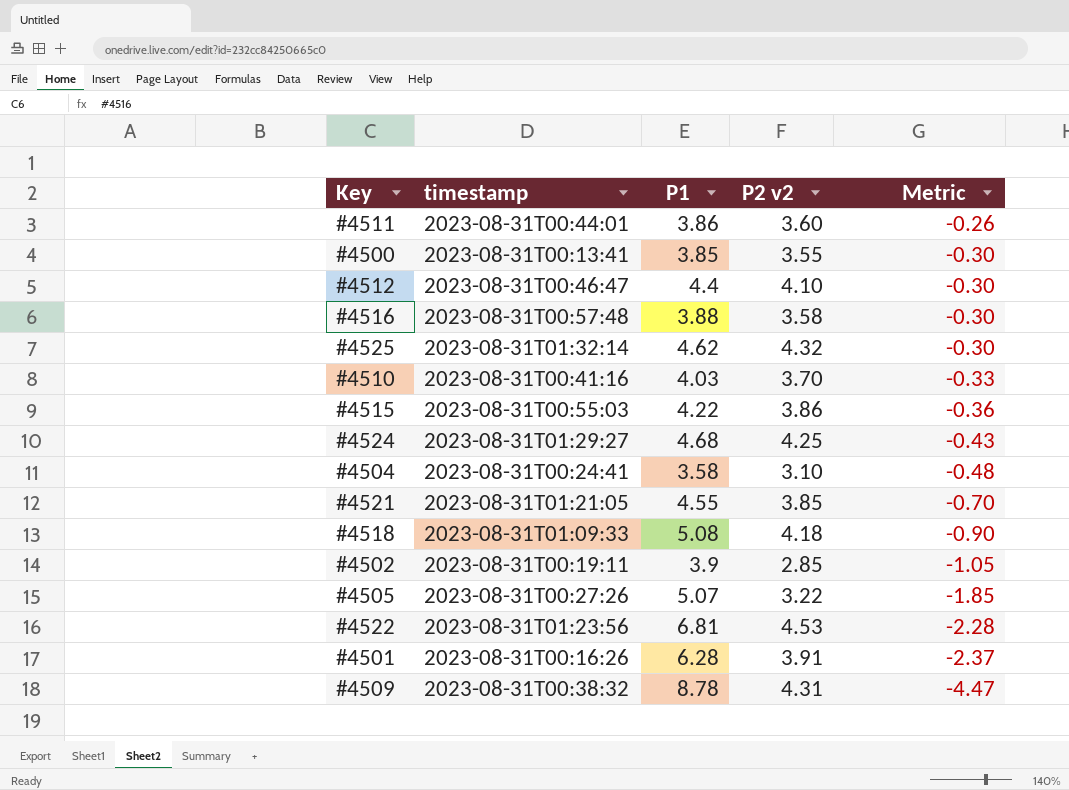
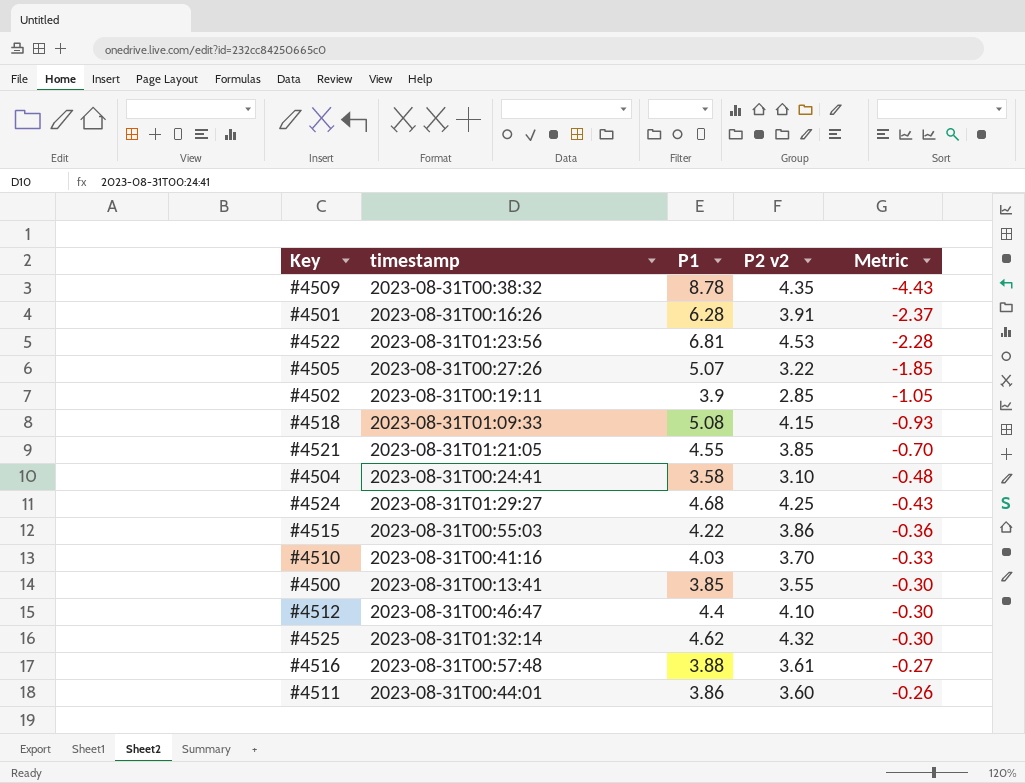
row order: Metric descending -> Metric ascending
#4509 | P2 v2: 4.31 -> 4.35
#4509 | Metric: -4.47 -> -4.43
#4518 | P2 v2: 4.18 -> 4.15
#4518 | Metric: -0.90 -> -0.93
#4516 | P2 v2: 3.58 -> 3.61
#4516 | Metric: -0.30 -> -0.27

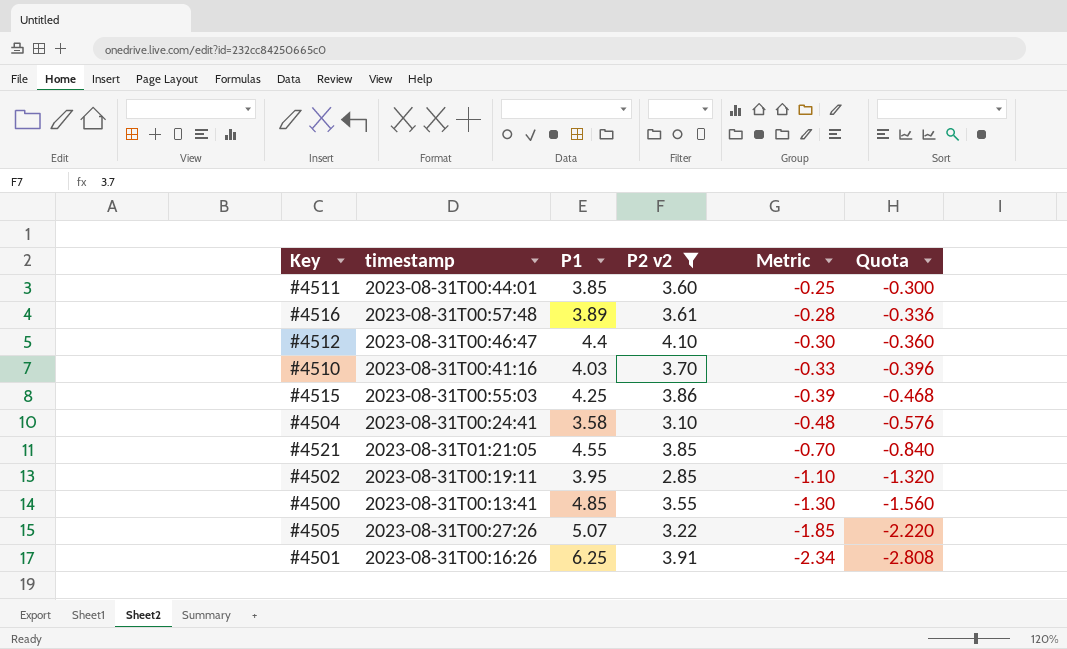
filter: none -> P2 v2 <= 4.10
row order: Metric ascending -> Metric descending
column Quota | formula: none -> [Metric] * 1.2
#4511 | P1: 3.86 -> 3.85
#4511 | Metric: -0.26 -> -0.25
#4516 | P1: 3.88 -> 3.89
#4516 | Metric: -0.27 -> -0.28
#4515 | P1: 4.22 -> 4.25
#4515 | Metric: -0.36 -> -0.39
#4502 | P1: 3.9 -> 3.95
#4502 | Metric: -1.05 -> -1.10
#4500 | P1: 3.85 -> 4.85
#4500 | Metric: -0.30 -> -1.30
#4501 | P1: 6.28 -> 6.25
#4501 | Metric: -2.37 -> -2.34

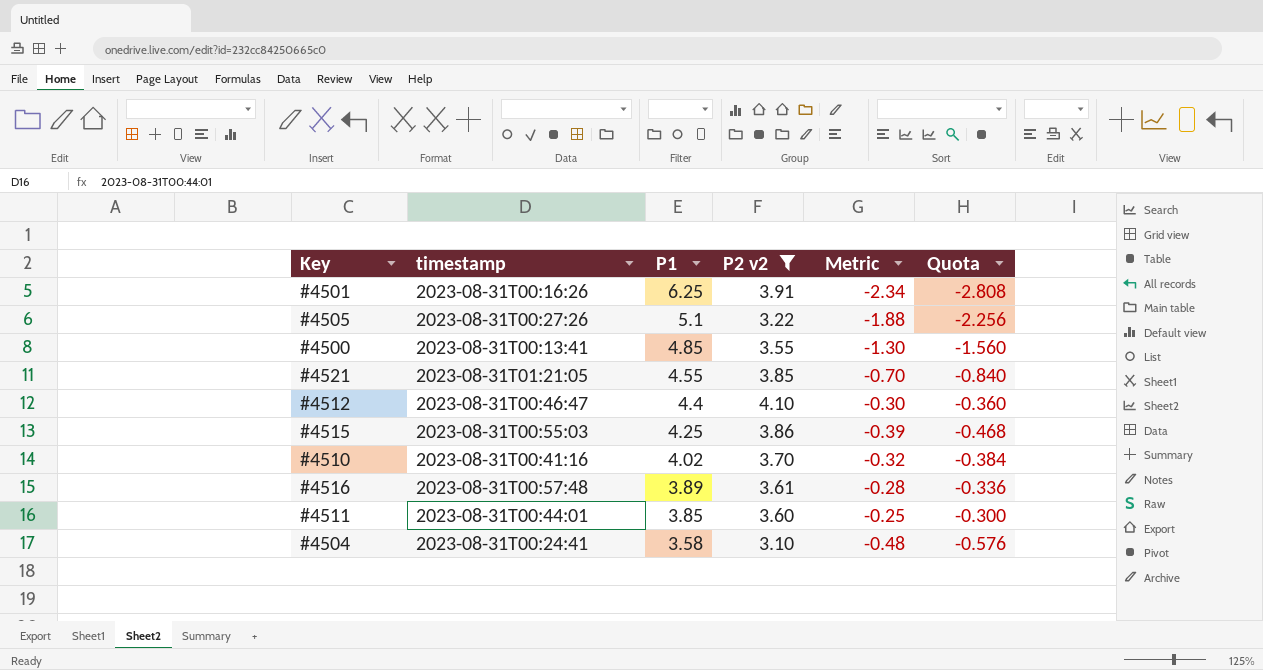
row order: Metric descending -> P1 descending
row #4502: 2023-08-31T00:19:11 | 3.95 | 2.85 | -1.10 | -1.320 -> none
#4505 | P1: 5.07 -> 5.1
#4505 | Metric: -1.85 -> -1.88
#4505 | Quota: -2.220 -> -2.256
#4510 | P1: 4.03 -> 4.02
#4510 | Metric: -0.33 -> -0.32
#4510 | Quota: -0.396 -> -0.384

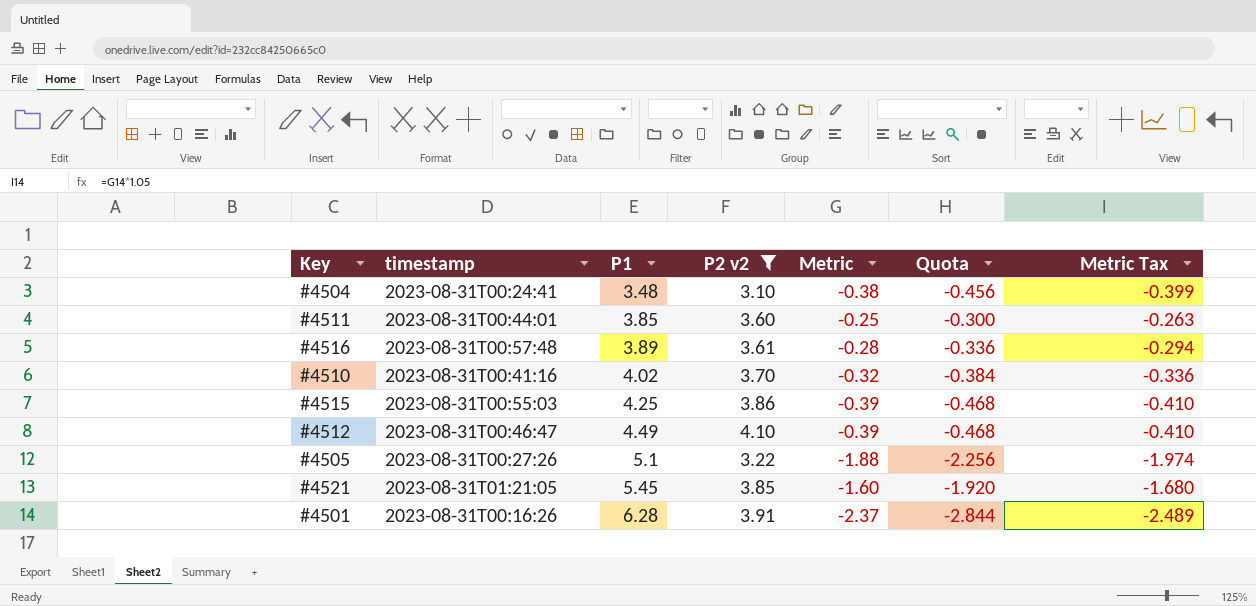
row order: P1 descending -> P1 ascending
column Metric Tax | formula: none -> [Metric] * 1.05
row #4500: 2023-08-31T00:13:41 | 4.85 | 3.55 | -1.30 | -1.560 -> none
#4504 | P1: 3.58 -> 3.48
#4504 | Metric: -0.48 -> -0.38
#4504 | Quota: -0.576 -> -0.456
#4512 | P1: 4.4 -> 4.49
#4512 | Metric: -0.30 -> -0.39
#4512 | Quota: -0.360 -> -0.468
#4521 | P1: 4.55 -> 5.45
#4521 | Metric: -0.70 -> -1.60
#4521 | Quota: -0.840 -> -1.920
#4501 | P1: 6.25 -> 6.28
#4501 | Metric: -2.34 -> -2.37
#4501 | Quota: -2.808 -> -2.844

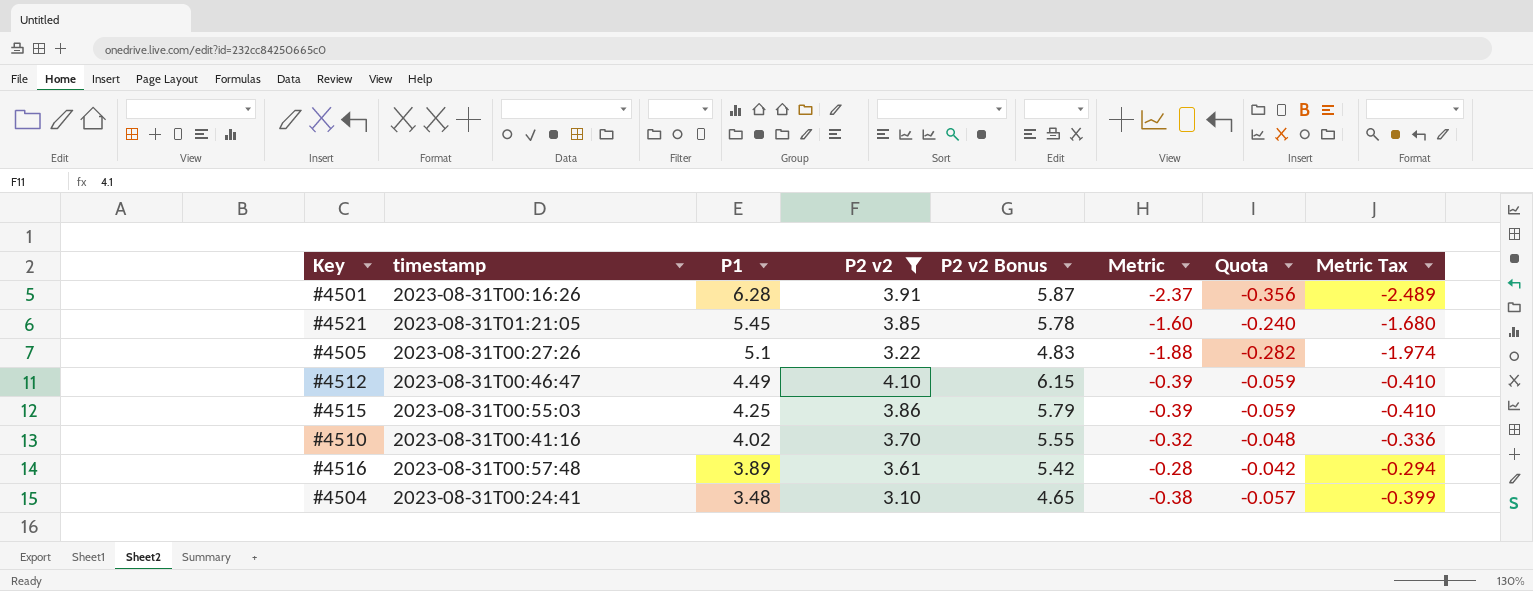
row order: P1 ascending -> P1 descending
column P2 v2 Bonus | formula: none -> [P2 v2] * 1.5
column Quota | formula: [Metric] * 1.2 -> [Metric] * 0.15
row #4511: 2023-08-31T00:44:01 | 3.85 | 3.60 | -0.25 | -0.300 | -0.263 -> none

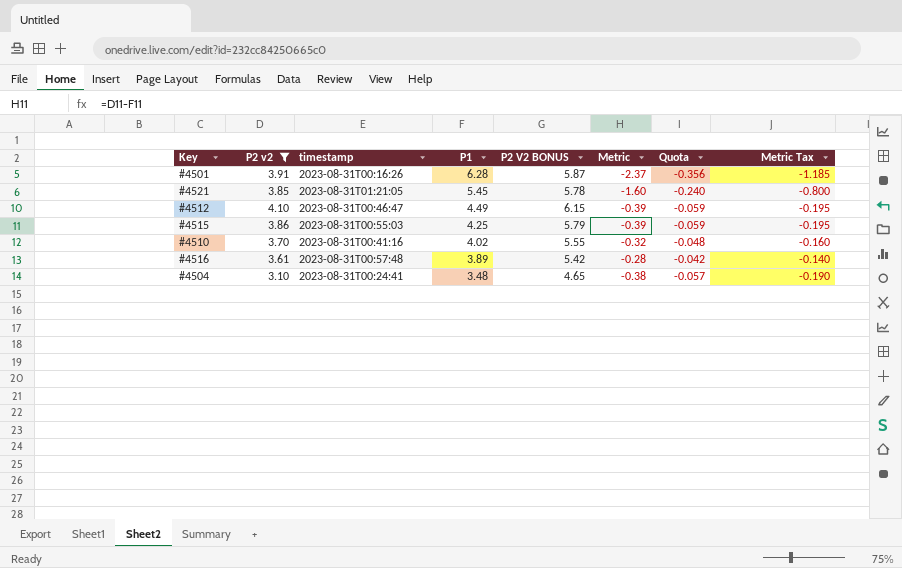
column P2 v2 | position: 4 -> 2
column name: P2 v2 Bonus -> P2 V2 BONUS
column Metric Tax | formula: [Metric] * 1.05 -> [Metric] * 0.5
row #4505: 2023-08-31T00:27:26 | 5.1 | 3.22 | 4.83 | -1.88 | -0.282 | -1.974 -> none

